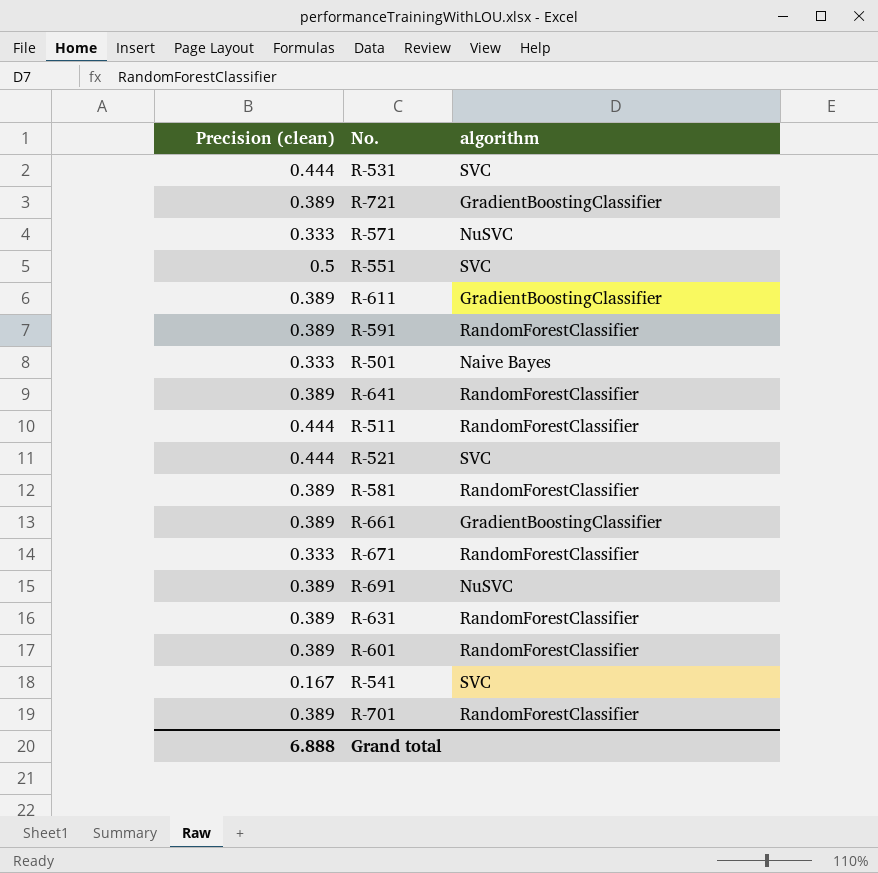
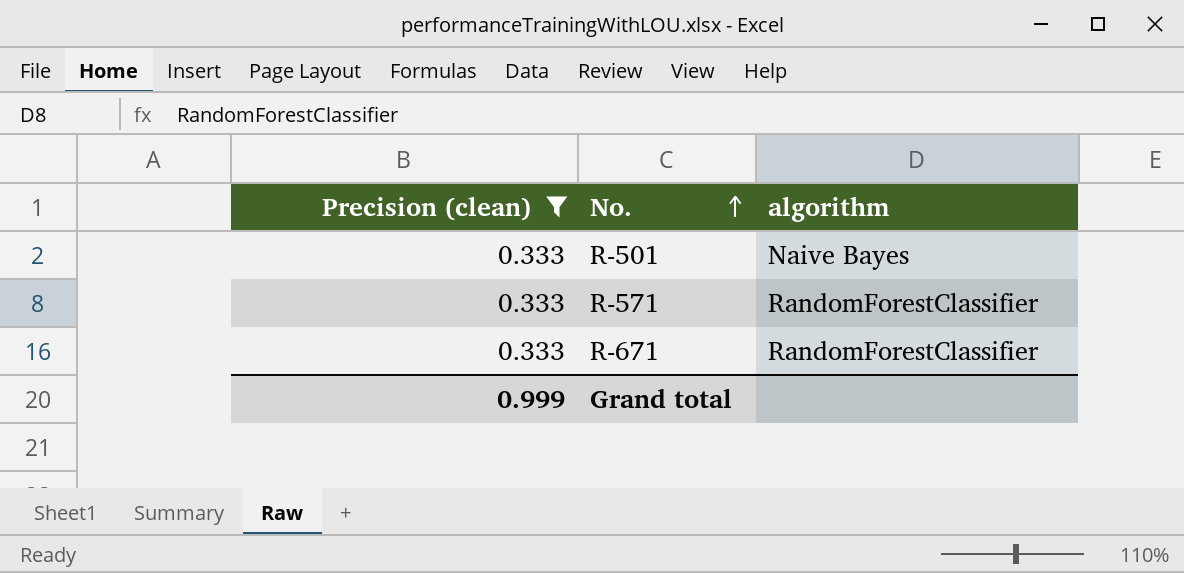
filter: none -> Precision (clean) = 0.333
row order: none -> No. ascending
R-571 | algorithm: NuSVC -> RandomForestClassifier
Grand total | Precision (clean): 6.888 -> 0.999

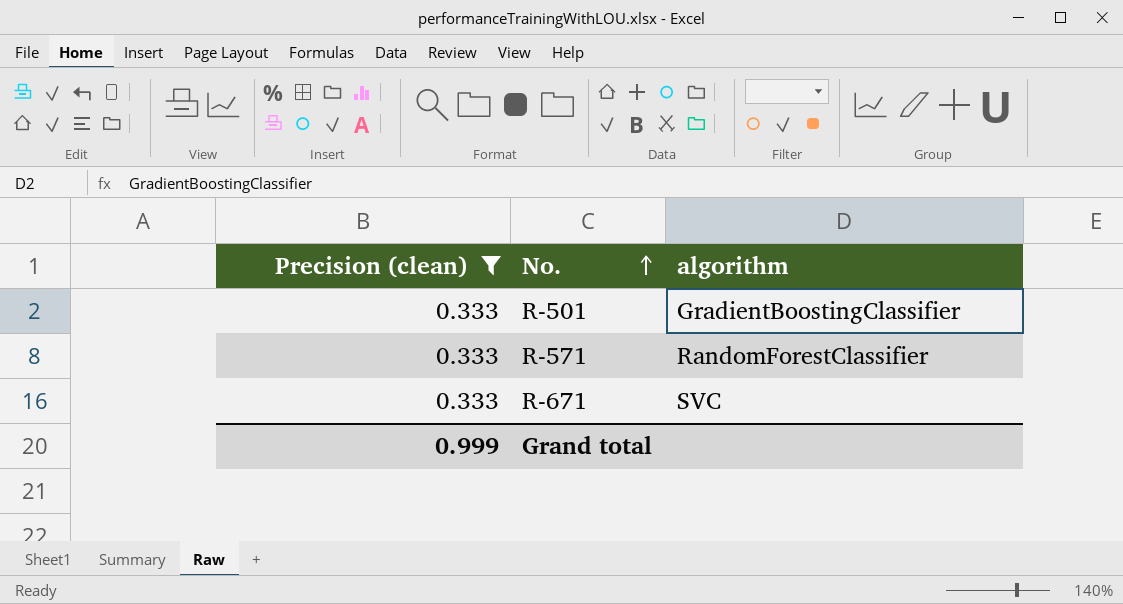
R-501 | algorithm: Naive Bayes -> GradientBoostingClassifier
R-671 | algorithm: RandomForestClassifier -> SVC

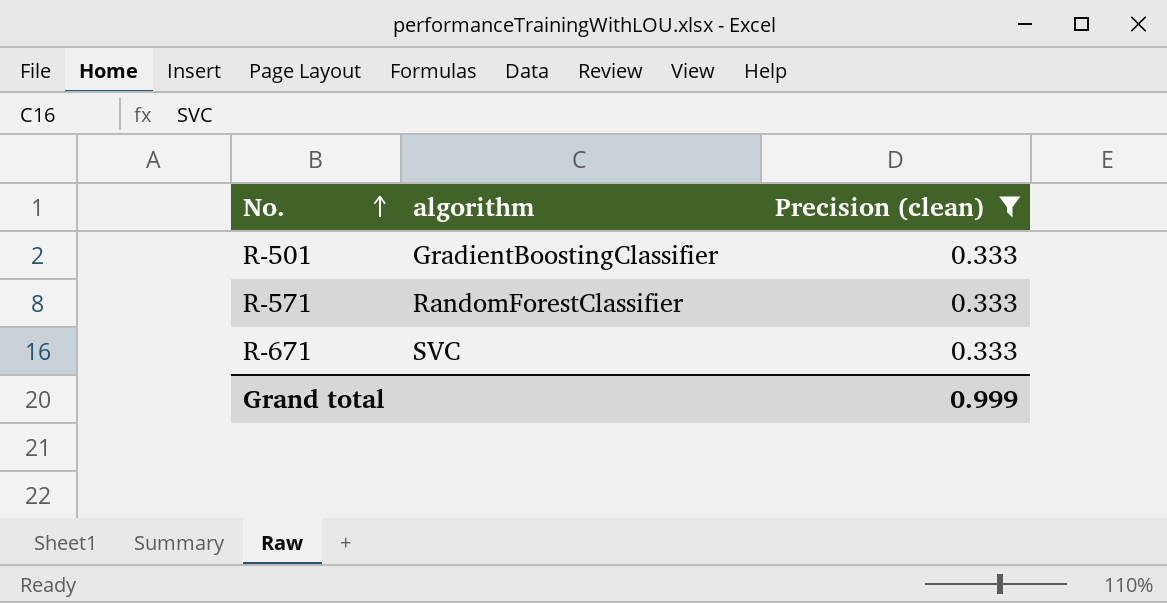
column Precision (clean) | position: 1 -> 3

